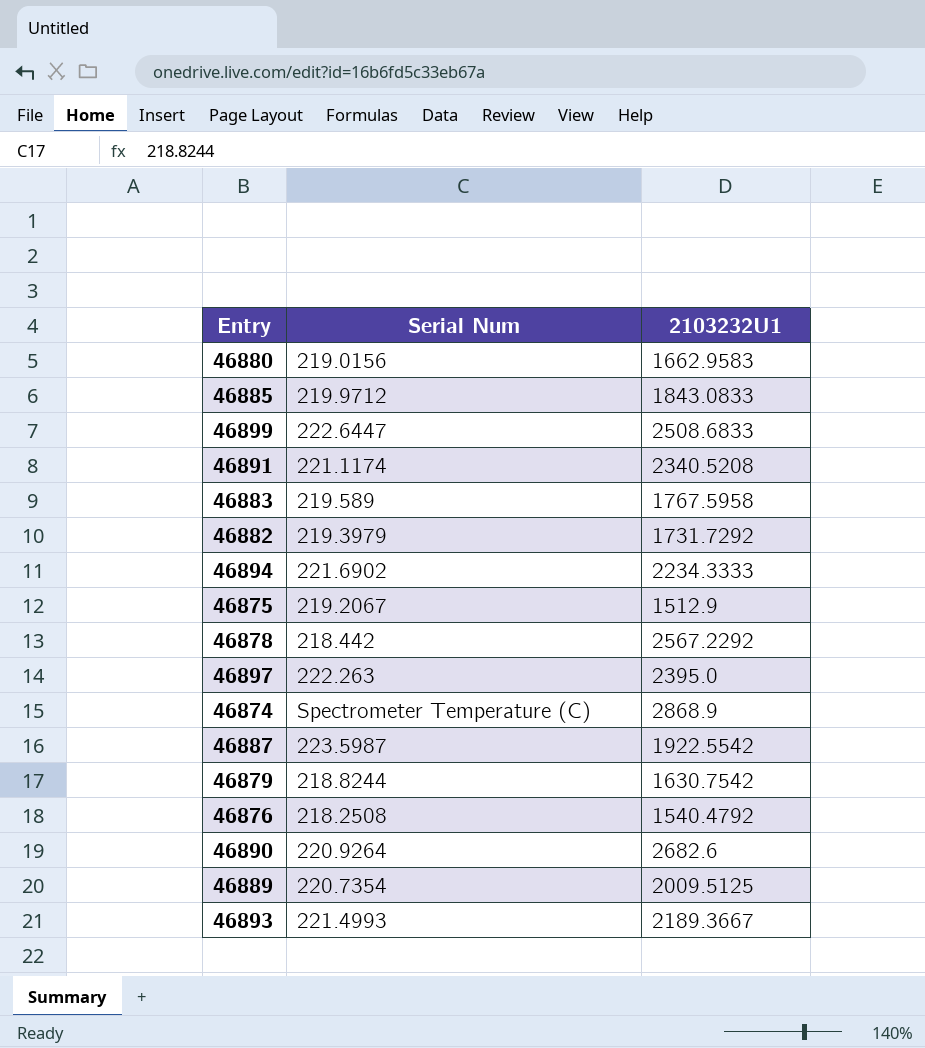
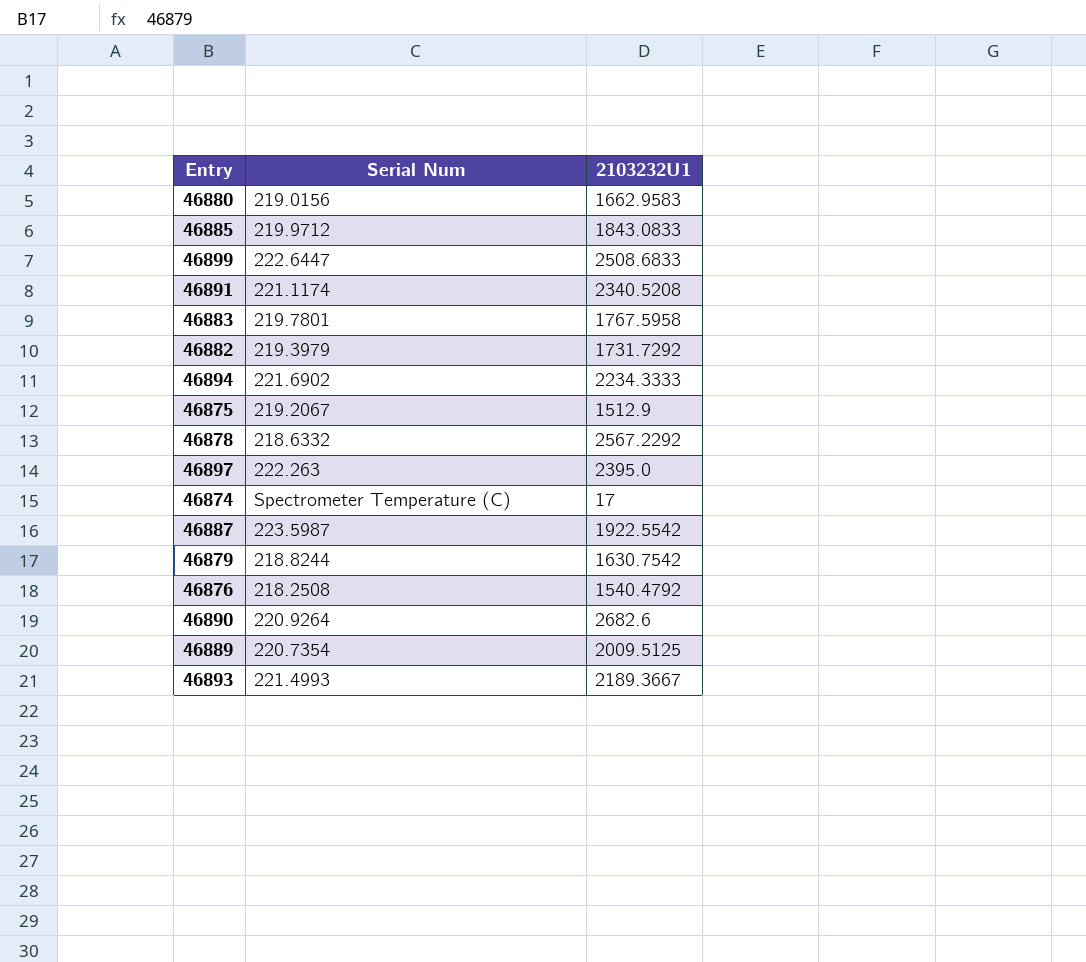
46883 | Serial Num: 219.589 -> 219.7801
46878 | Serial Num: 218.442 -> 218.6332
46874 | 2103232U1: 2868.9 -> 17

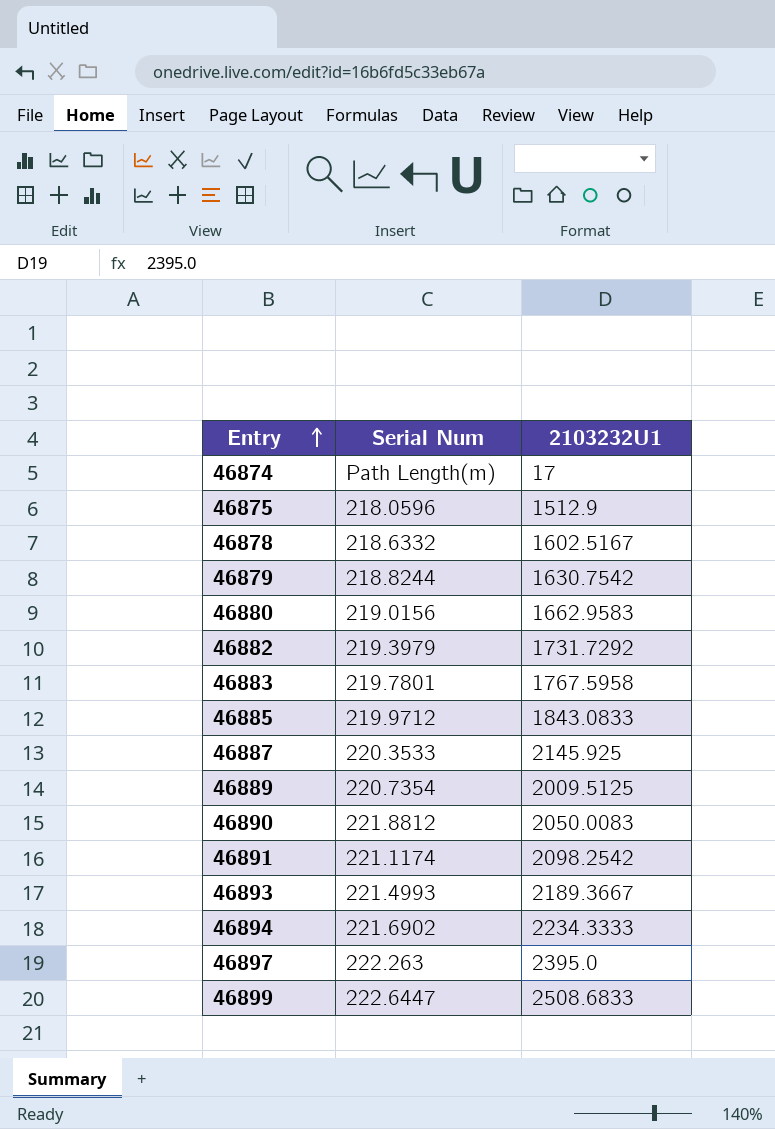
row order: none -> Entry ascending
row 46876: 218.2508 | 1540.4792 -> none
46874 | Serial Num: Spectrometer Temperature (C) -> Path Length(m)
46875 | Serial Num: 219.2067 -> 218.0596
46878 | 2103232U1: 2567.2292 -> 1602.5167
46887 | Serial Num: 223.5987 -> 220.3533
46887 | 2103232U1: 1922.5542 -> 2145.925
46890 | Serial Num: 220.9264 -> 221.8812
46890 | 2103232U1: 2682.6 -> 2050.0083
46891 | 2103232U1: 2340.5208 -> 2098.2542

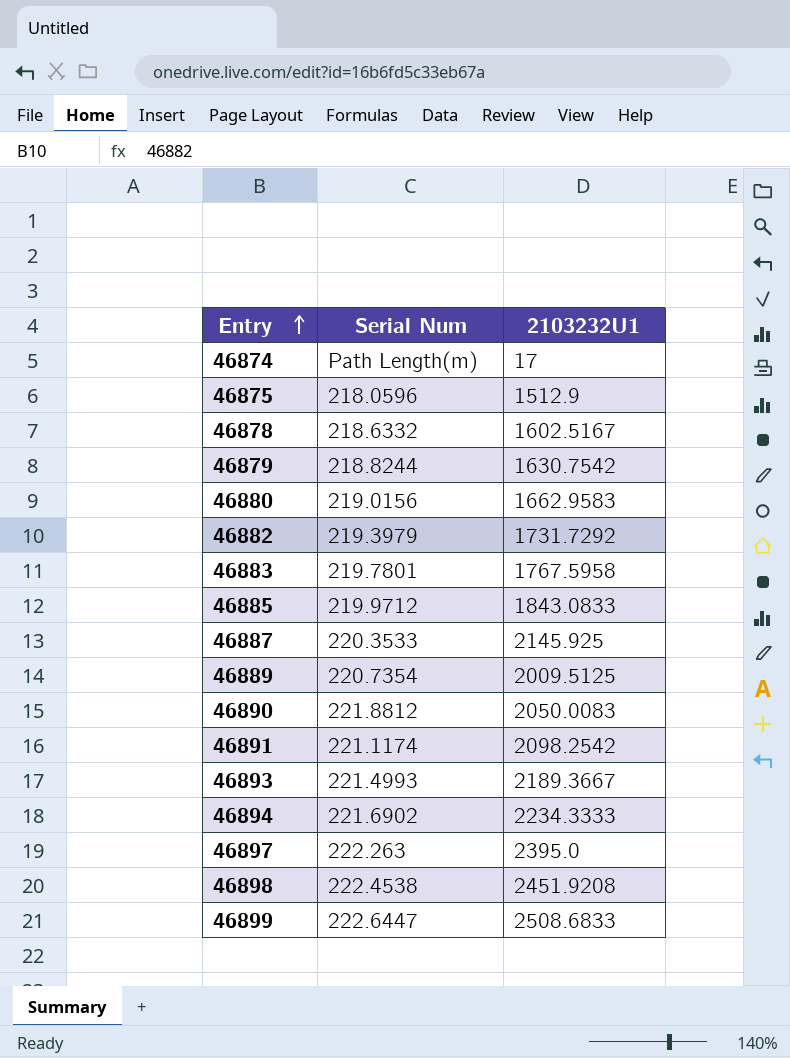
row 46898: none -> 222.4538 | 2451.9208

